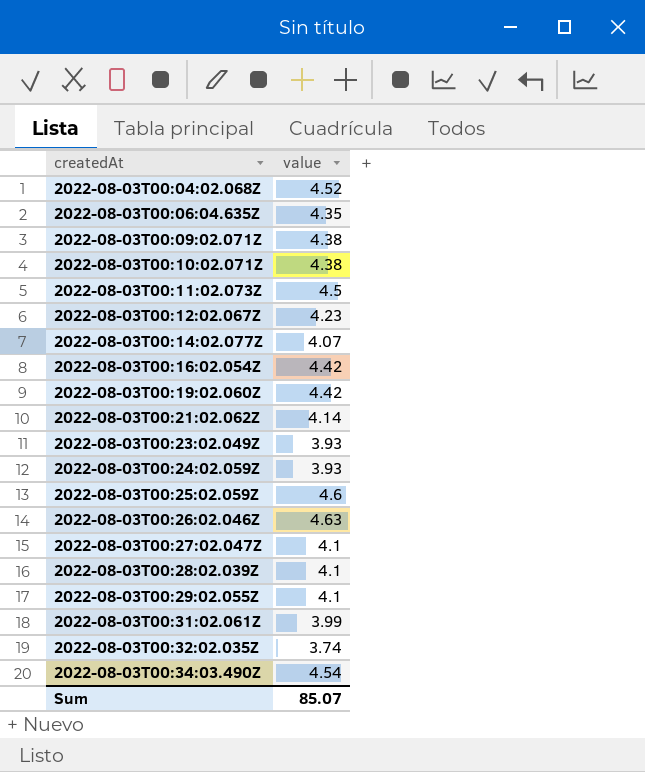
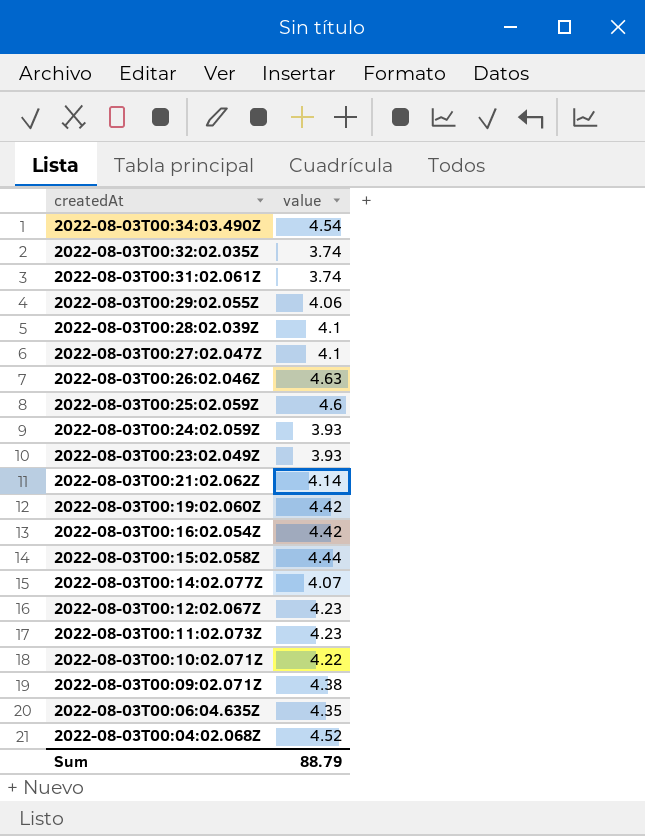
row order: createdAt ascending -> createdAt descending
2022-08-03T00:31:02.061Z | value: 3.99 -> 3.74
2022-08-03T00:29:02.055Z | value: 4.1 -> 4.06
row 2022-08-03T00:15:02.058Z: none -> 4.44
2022-08-03T00:11:02.073Z | value: 4.5 -> 4.23
2022-08-03T00:10:02.071Z | value: 4.38 -> 4.22
Sum | value: 85.07 -> 88.79

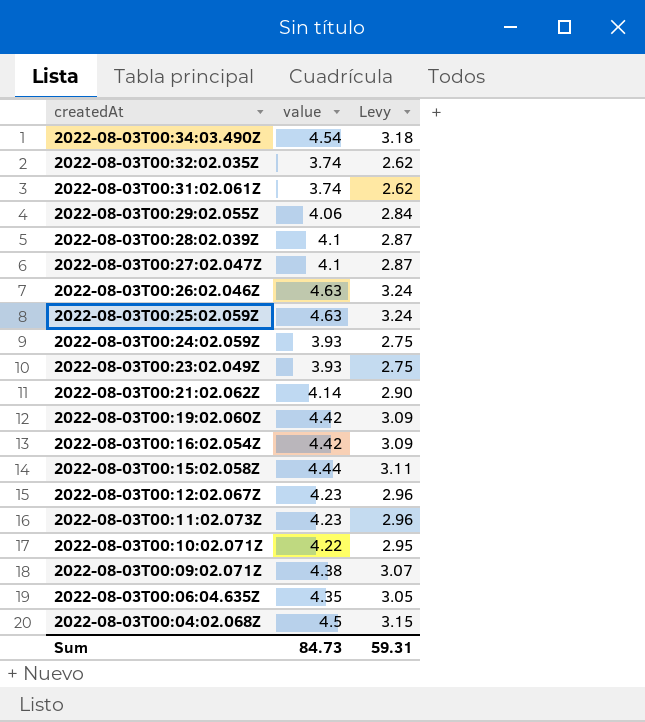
column Levy | formula: none -> [value] * 0.7
row 2022-08-03T00:14:02.077Z: 4.07 -> none
2022-08-03T00:25:02.059Z | value: 4.6 -> 4.63
2022-08-03T00:04:02.068Z | value: 4.52 -> 4.5
Sum | value: 88.79 -> 84.73

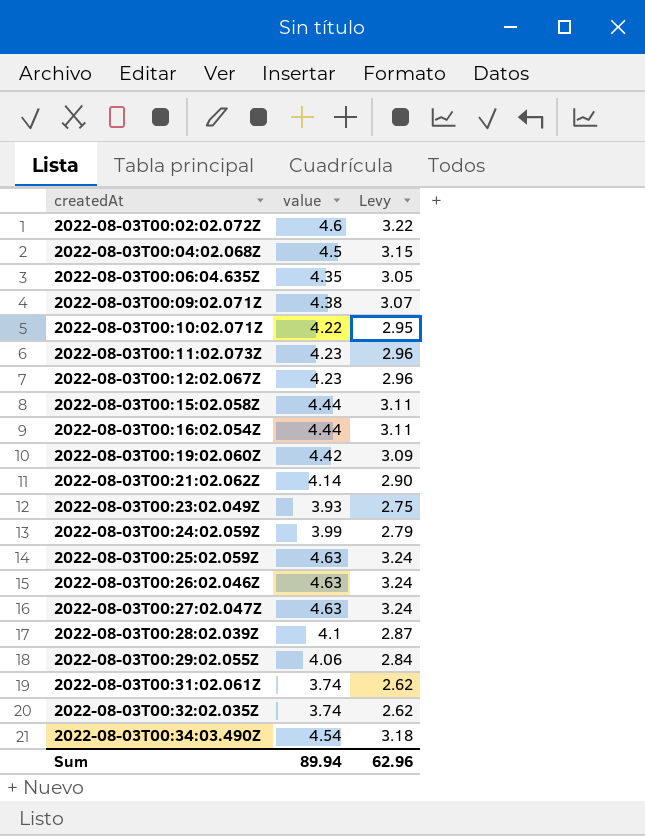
row order: createdAt descending -> createdAt ascending
row 2022-08-03T00:02:02.072Z: none -> 4.6 | 3.22
2022-08-03T00:16:02.054Z | value: 4.42 -> 4.44
2022-08-03T00:16:02.054Z | Levy: 3.09 -> 3.11
2022-08-03T00:24:02.059Z | value: 3.93 -> 3.99
2022-08-03T00:24:02.059Z | Levy: 2.75 -> 2.79
2022-08-03T00:27:02.047Z | value: 4.1 -> 4.63
2022-08-03T00:27:02.047Z | Levy: 2.87 -> 3.24
Sum | value: 84.73 -> 89.94
Sum | Levy: 59.31 -> 62.96

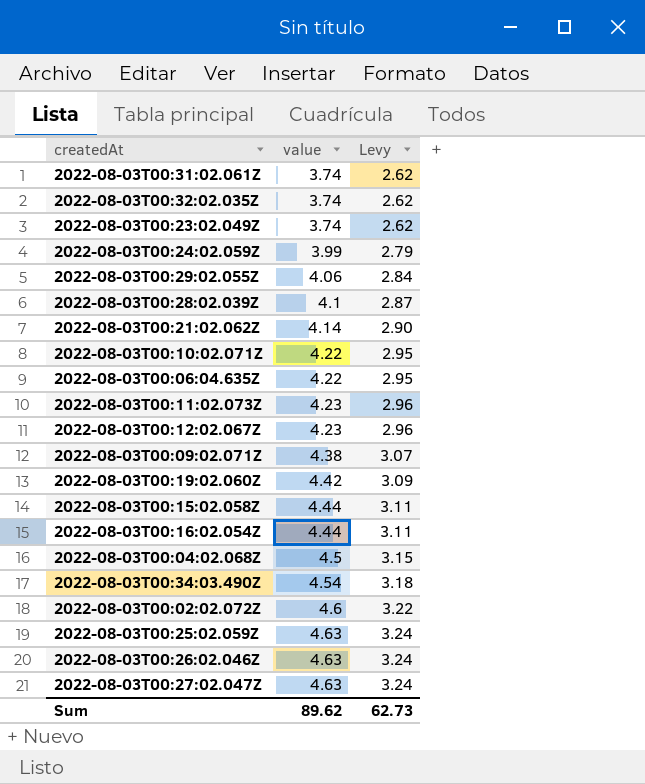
row order: createdAt ascending -> value ascending
2022-08-03T00:23:02.049Z | value: 3.93 -> 3.74
2022-08-03T00:23:02.049Z | Levy: 2.75 -> 2.62
2022-08-03T00:06:04.635Z | value: 4.35 -> 4.22
2022-08-03T00:06:04.635Z | Levy: 3.05 -> 2.95
Sum | value: 89.94 -> 89.62
Sum | Levy: 62.96 -> 62.73

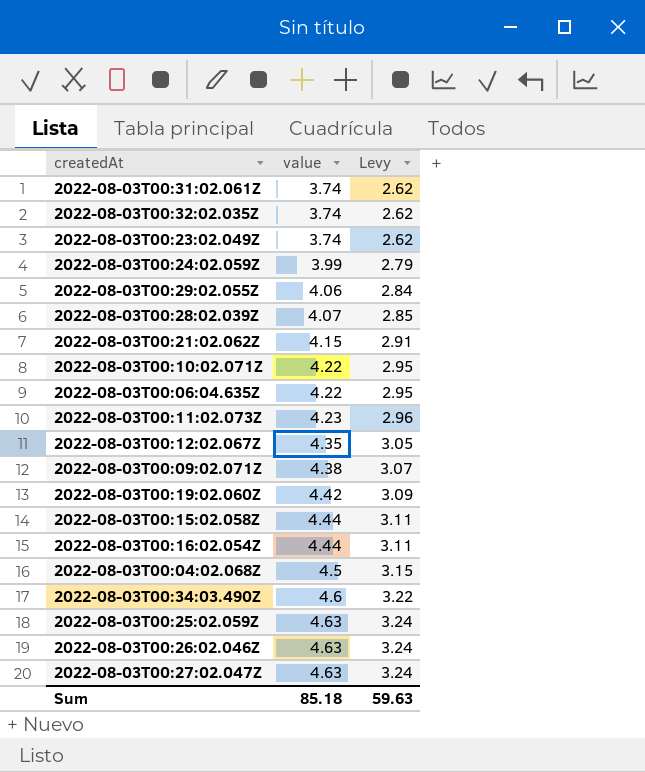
row 2022-08-03T00:02:02.072Z: 4.6 | 3.22 -> none
2022-08-03T00:28:02.039Z | value: 4.1 -> 4.07
2022-08-03T00:28:02.039Z | Levy: 2.87 -> 2.85
2022-08-03T00:21:02.062Z | value: 4.14 -> 4.15
2022-08-03T00:21:02.062Z | Levy: 2.90 -> 2.91
2022-08-03T00:12:02.067Z | value: 4.23 -> 4.35
2022-08-03T00:12:02.067Z | Levy: 2.96 -> 3.05
2022-08-03T00:34:03.490Z | value: 4.54 -> 4.6
2022-08-03T00:34:03.490Z | Levy: 3.18 -> 3.22
Sum | value: 89.62 -> 85.18
Sum | Levy: 62.73 -> 59.63

